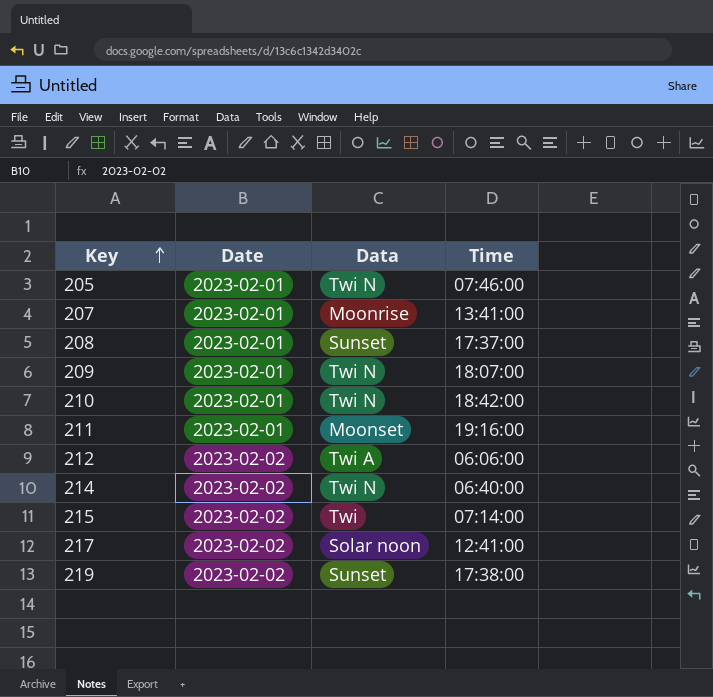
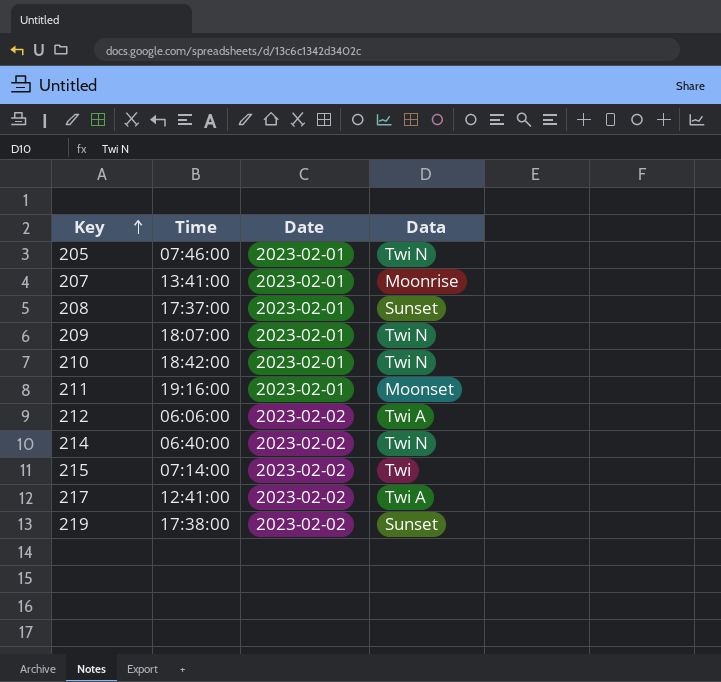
column Time | position: 4 -> 2
217 | Data: Solar noon -> Twi A

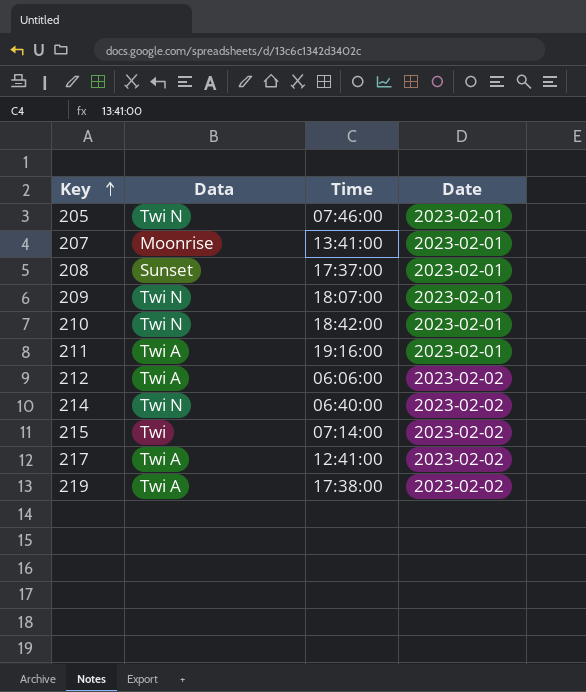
column Data | position: 4 -> 2
211 | Data: Moonset -> Twi A
219 | Data: Sunset -> Twi A

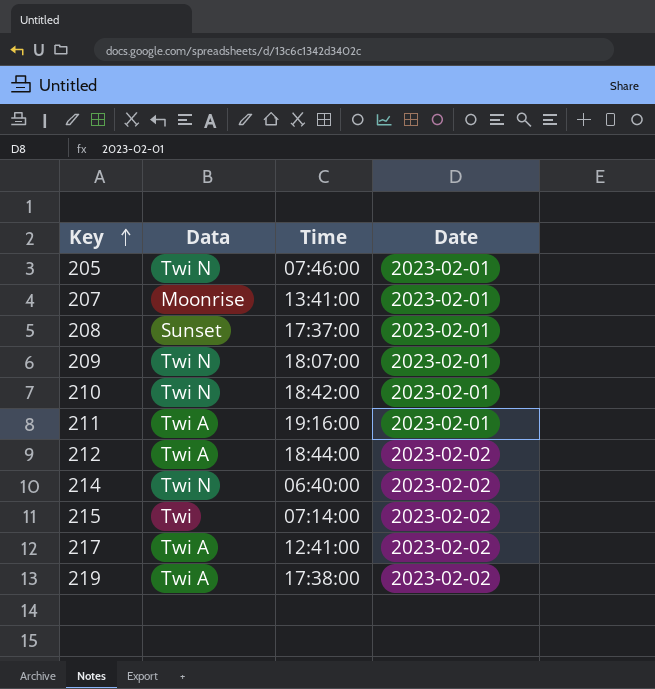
212 | Time: 06:06:00 -> 18:44:00

